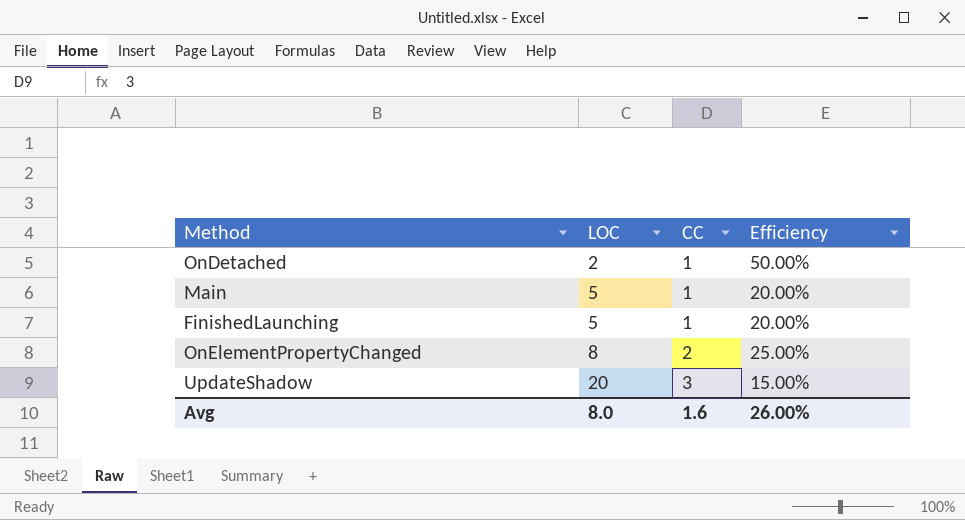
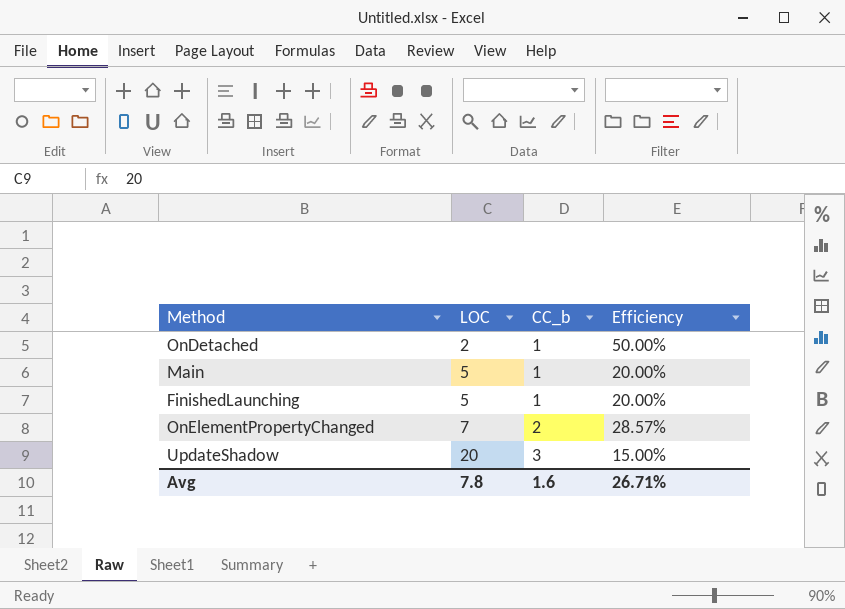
column name: CC -> CC_b
OnElementPropertyChanged | LOC: 8 -> 7
OnElementPropertyChanged | Efficiency: 25.00% -> 28.57%
Avg | LOC: 8.0 -> 7.8
Avg | Efficiency: 26.00% -> 26.71%

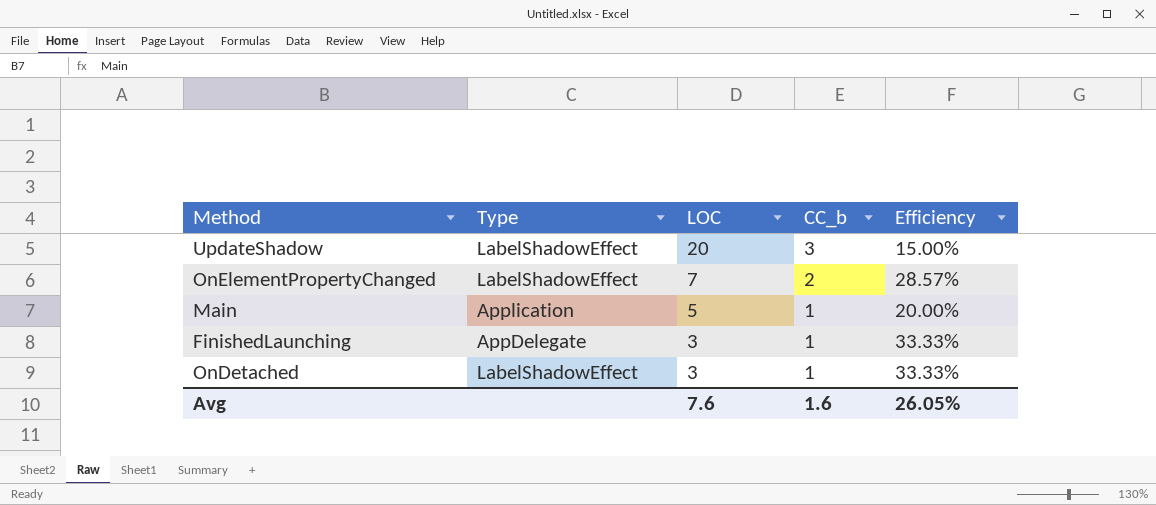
row order: LOC ascending -> LOC descending
column Type | position: none -> 2
FinishedLaunching | LOC: 5 -> 3
FinishedLaunching | Efficiency: 20.00% -> 33.33%
OnDetached | LOC: 2 -> 3
OnDetached | Efficiency: 50.00% -> 33.33%
Avg | LOC: 7.8 -> 7.6
Avg | Efficiency: 26.71% -> 26.05%

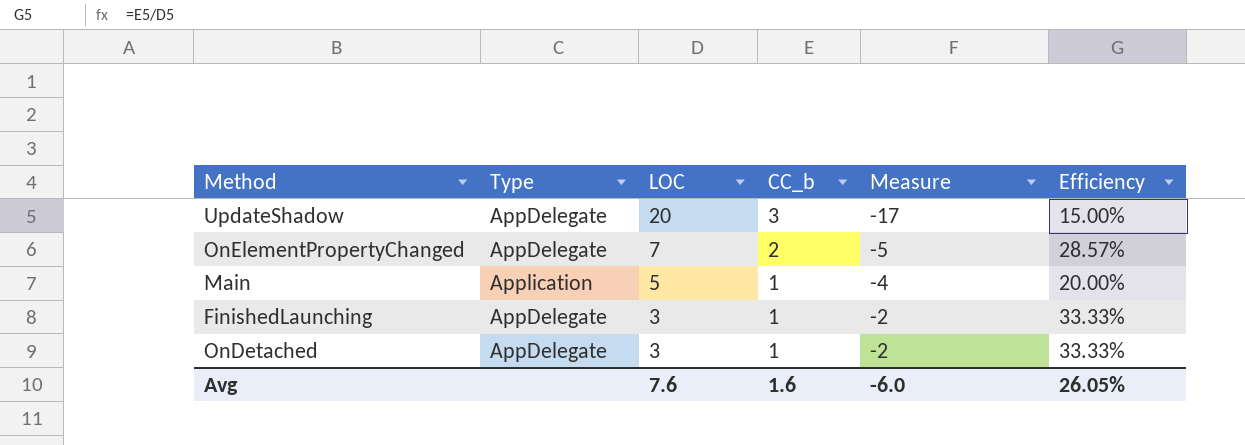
column Measure | formula: none -> [CC_b] - [LOC]
UpdateShadow | Type: LabelShadowEffect -> AppDelegate
OnElementPropertyChanged | Type: LabelShadowEffect -> AppDelegate
OnDetached | Type: LabelShadowEffect -> AppDelegate

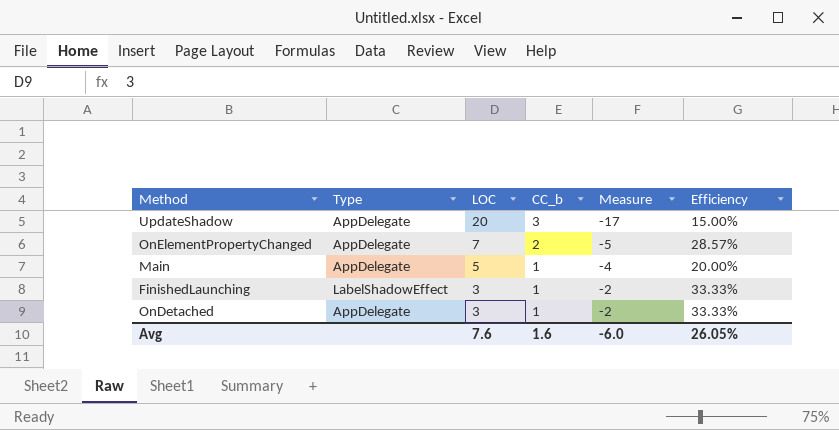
Main | Type: Application -> AppDelegate
FinishedLaunching | Type: AppDelegate -> LabelShadowEffect

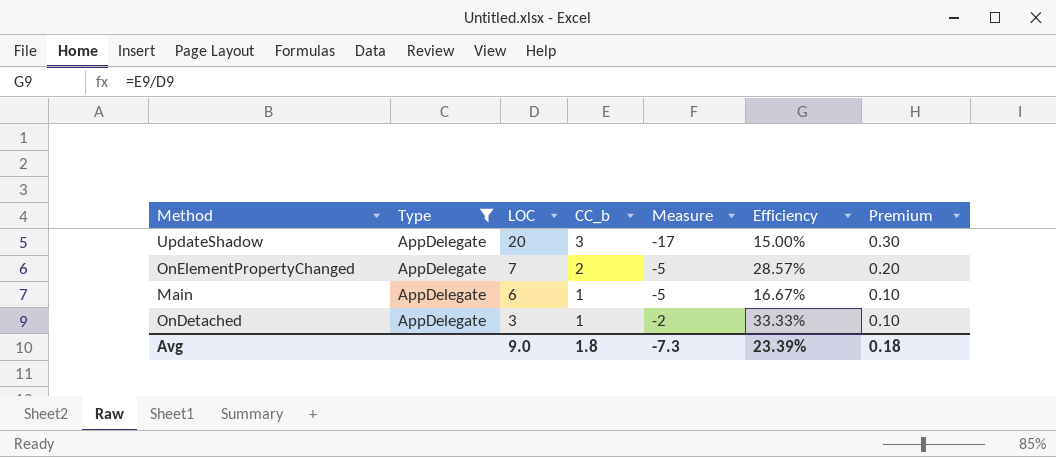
filter: none -> Type = AppDelegate
column Premium | formula: none -> [CC_b] * 0.1
Main | LOC: 5 -> 6
Main | Measure: -4 -> -5
Main | Efficiency: 20.00% -> 16.67%
Avg | LOC: 7.6 -> 9.0
Avg | CC_b: 1.6 -> 1.8
Avg | Measure: -6.0 -> -7.3
Avg | Efficiency: 26.05% -> 23.39%

